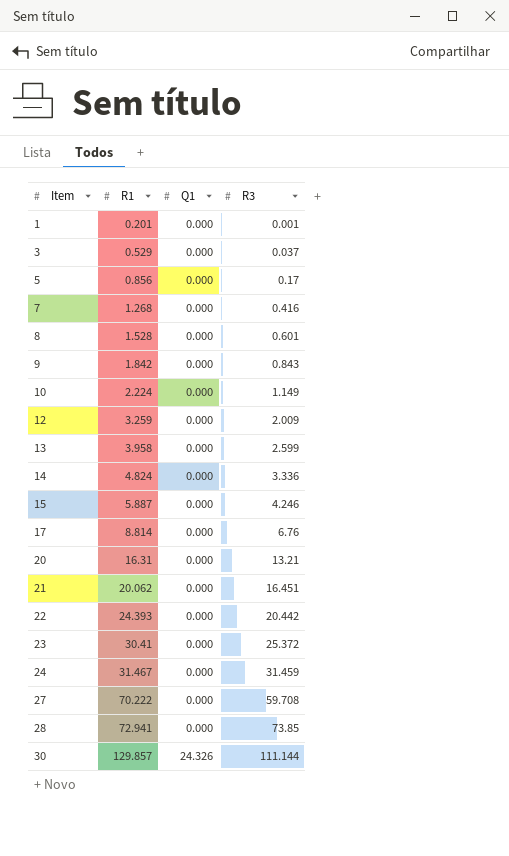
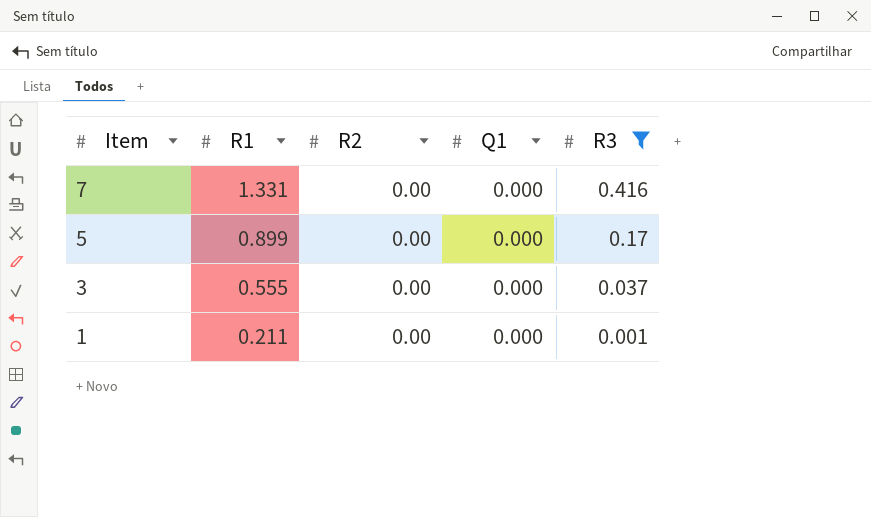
filter: none -> R3 <= 0.416
row order: Item ascending -> Item descending
column R2 | position: none -> 3
7 | R1: 1.268 -> 1.331
5 | R1: 0.856 -> 0.899
3 | R1: 0.529 -> 0.555
1 | R1: 0.201 -> 0.211

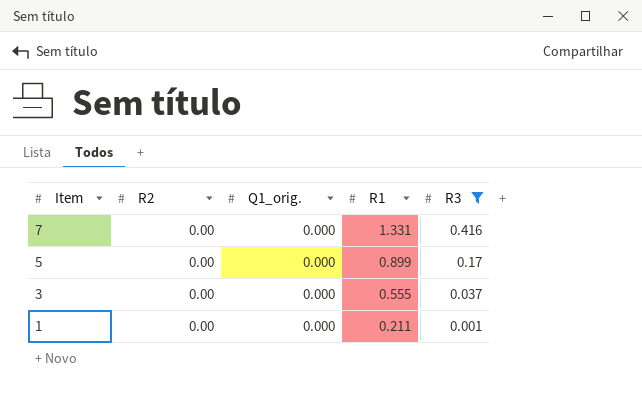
column name: Q1 -> Q1_orig.
column R1 | position: 2 -> 4

